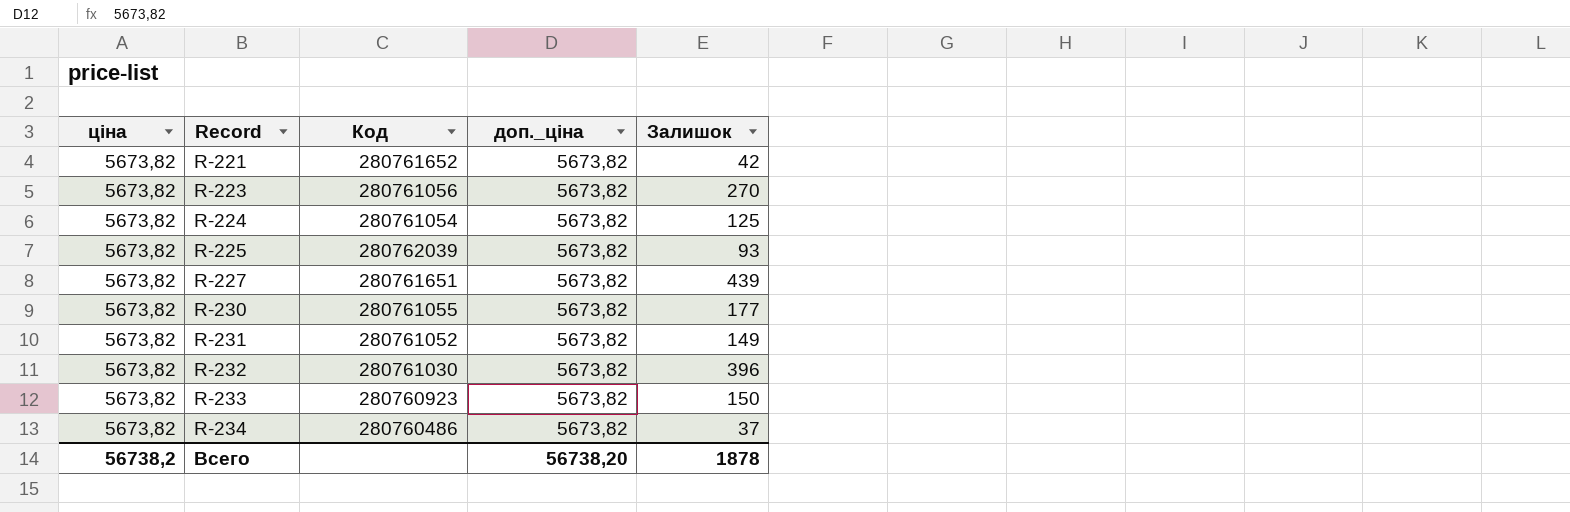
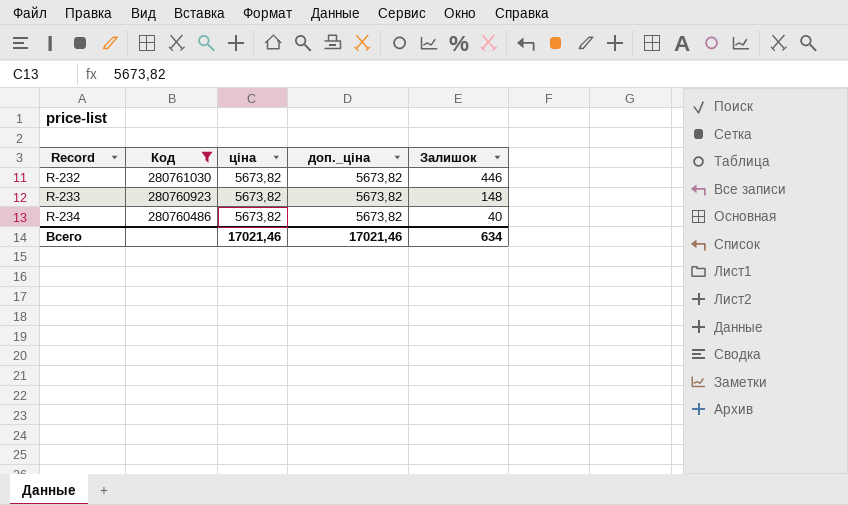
filter: none -> Код <= 280761030
column ціна | position: 1 -> 3
R-232 | Залишок: 396 -> 446
R-233 | Залишок: 150 -> 148
R-234 | Залишок: 37 -> 40
Всего | ціна: 56738,2 -> 17021,46
Всего | доп._ціна: 56738,20 -> 17021,46
Всего | Залишок: 1878 -> 634

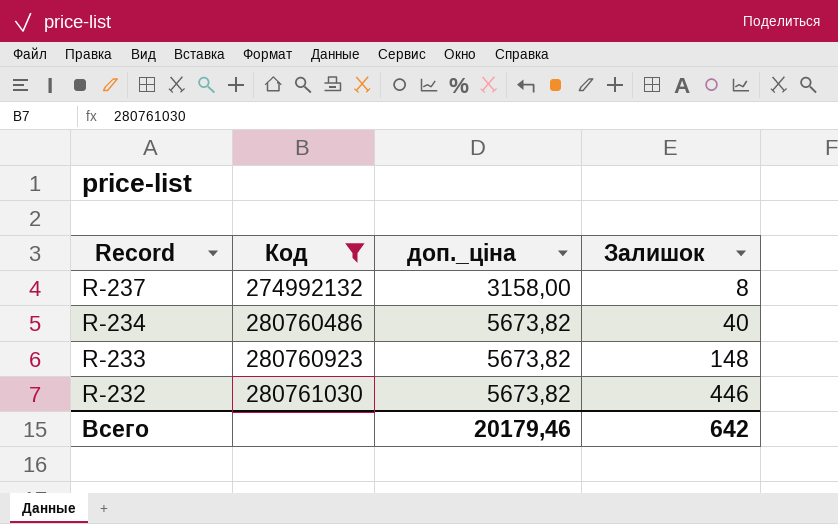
row order: Record ascending -> Record descending
column ціна | position: 3 -> none
row R-237: none -> 274992132 | 3158,00 | 8
Всего | доп._ціна: 17021,46 -> 20179,46
Всего | Залишок: 634 -> 642

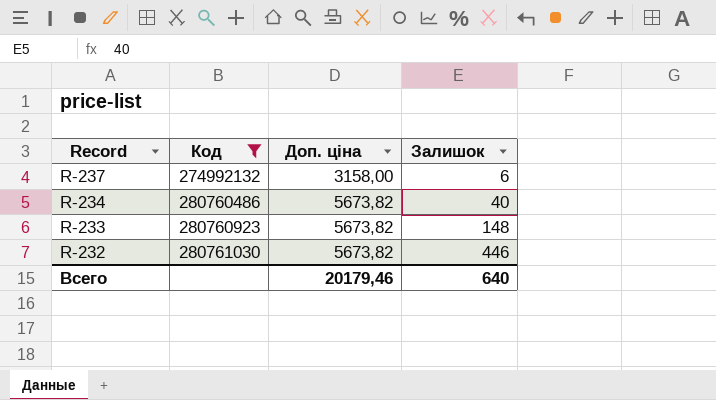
column name: доп._ціна -> Доп. ціна
R-237 | Залишок: 8 -> 6
Всего | Залишок: 642 -> 640

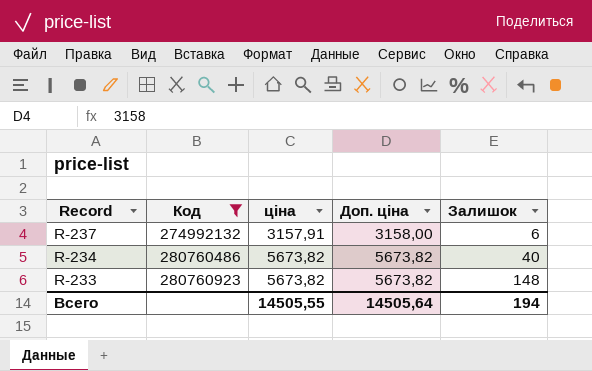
column ціна | position: none -> 3
row R-232: 280761030 | 5673,82 | 446 -> none
Всего | Доп. ціна: 20179,46 -> 14505,64
Всего | Залишок: 640 -> 194

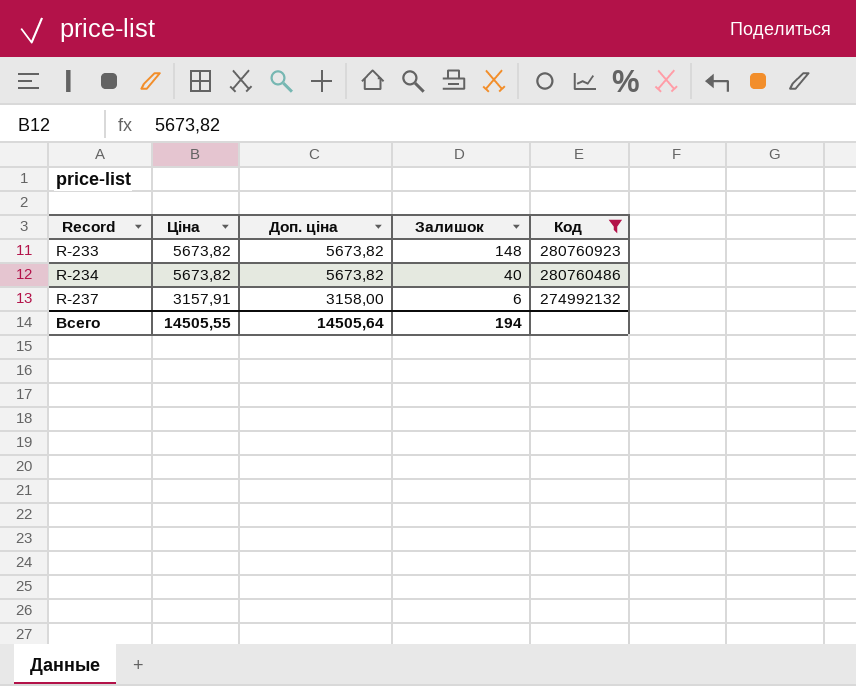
row order: Record descending -> Record ascending
column name: ціна -> Ціна
column Код | position: 2 -> 5

